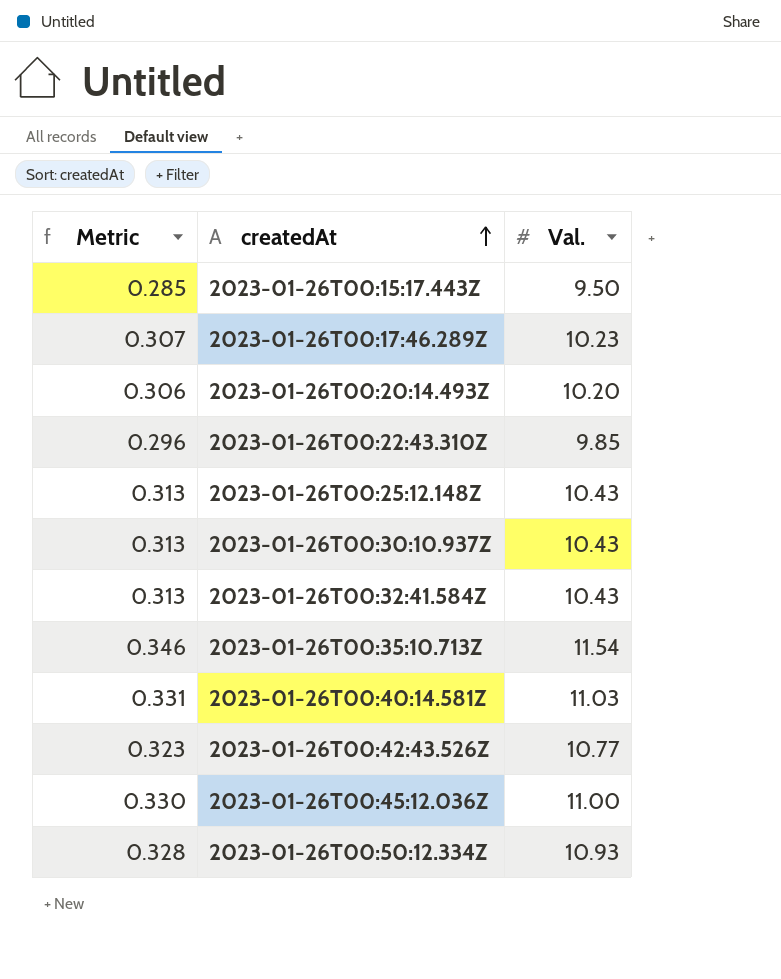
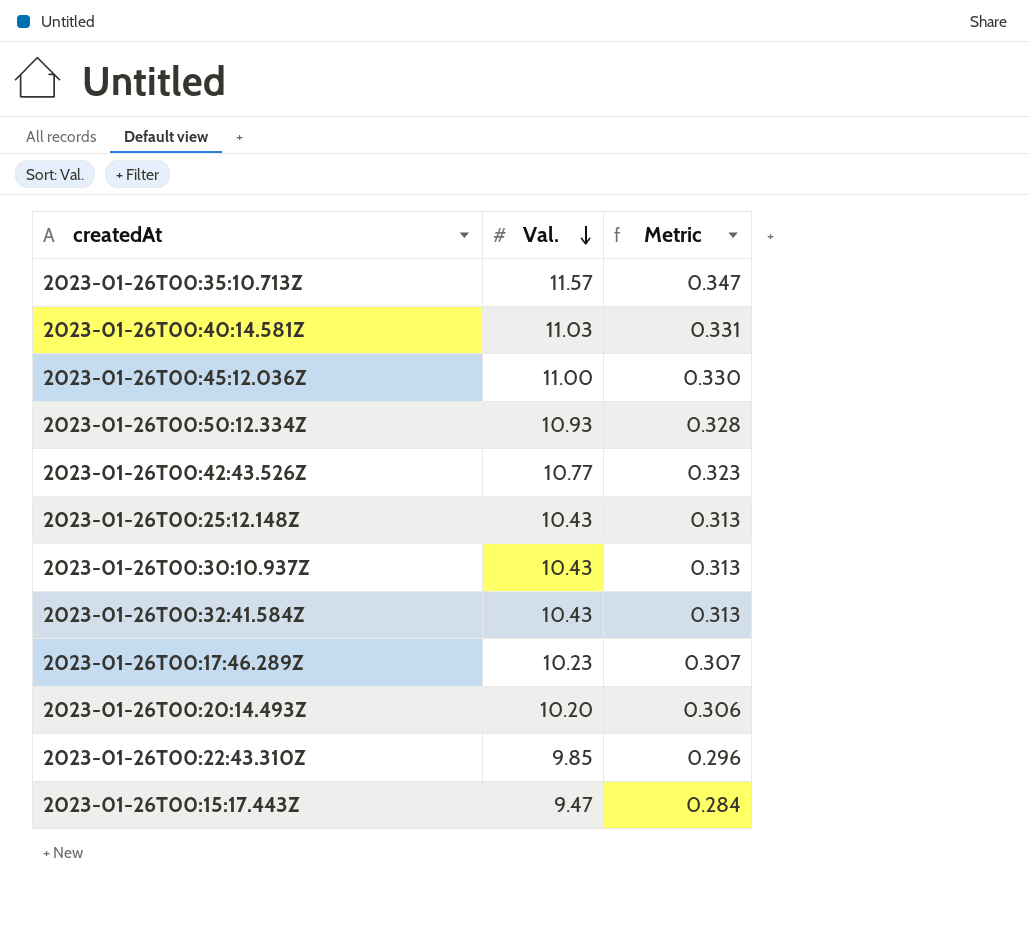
row order: createdAt ascending -> Val. descending
column Metric | position: 1 -> 3
2023-01-26T00:35:10.713Z | Val.: 11.54 -> 11.57
2023-01-26T00:35:10.713Z | Metric: 0.346 -> 0.347
2023-01-26T00:15:17.443Z | Val.: 9.50 -> 9.47
2023-01-26T00:15:17.443Z | Metric: 0.285 -> 0.284

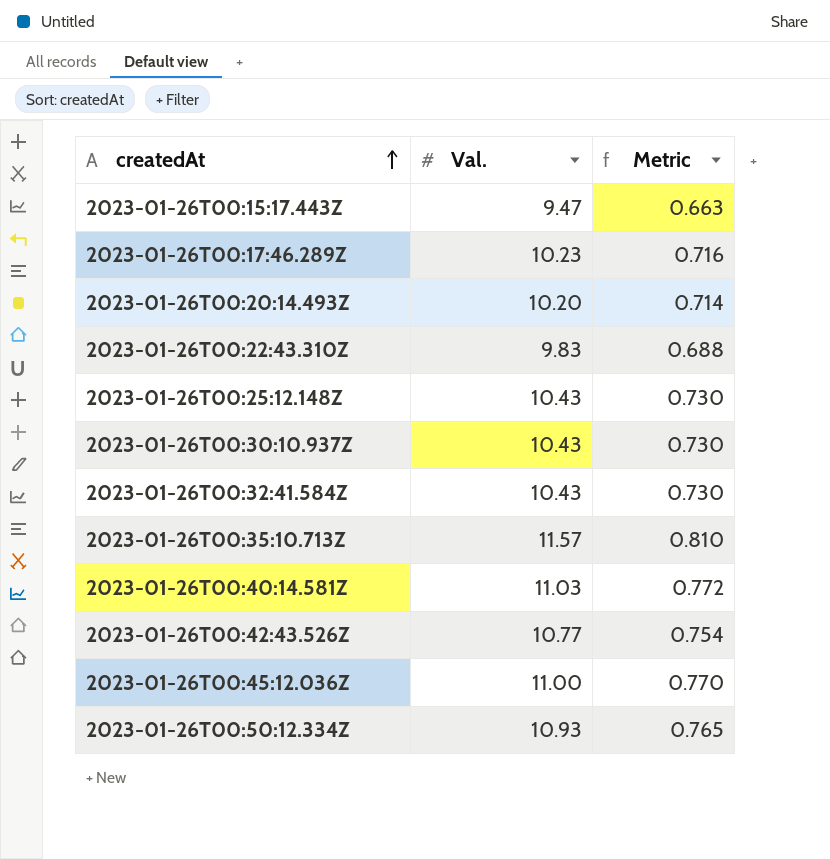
row order: Val. descending -> createdAt ascending
column Metric | formula: [Val.] * 0.03 -> [Val.] * 0.07
2023-01-26T00:22:43.310Z | Val.: 9.85 -> 9.83

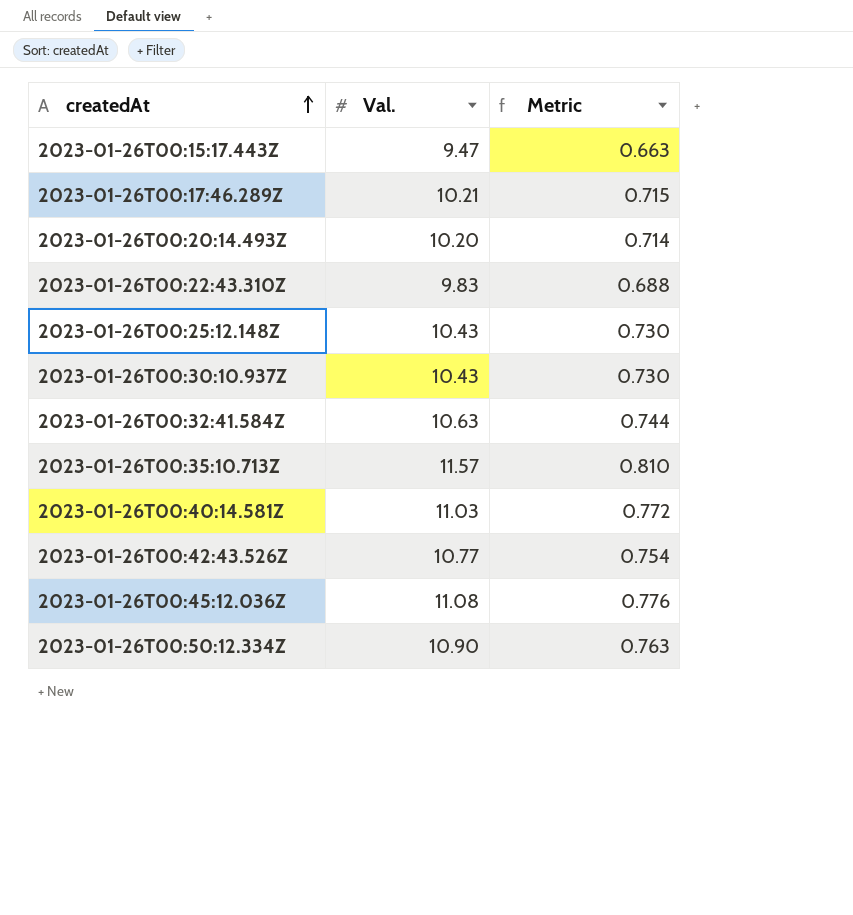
2023-01-26T00:17:46.289Z | Val.: 10.23 -> 10.21
2023-01-26T00:17:46.289Z | Metric: 0.716 -> 0.715
2023-01-26T00:32:41.584Z | Val.: 10.43 -> 10.63
2023-01-26T00:32:41.584Z | Metric: 0.730 -> 0.744
2023-01-26T00:45:12.036Z | Val.: 11.00 -> 11.08
2023-01-26T00:45:12.036Z | Metric: 0.770 -> 0.776
2023-01-26T00:50:12.334Z | Val.: 10.93 -> 10.90
2023-01-26T00:50:12.334Z | Metric: 0.765 -> 0.763

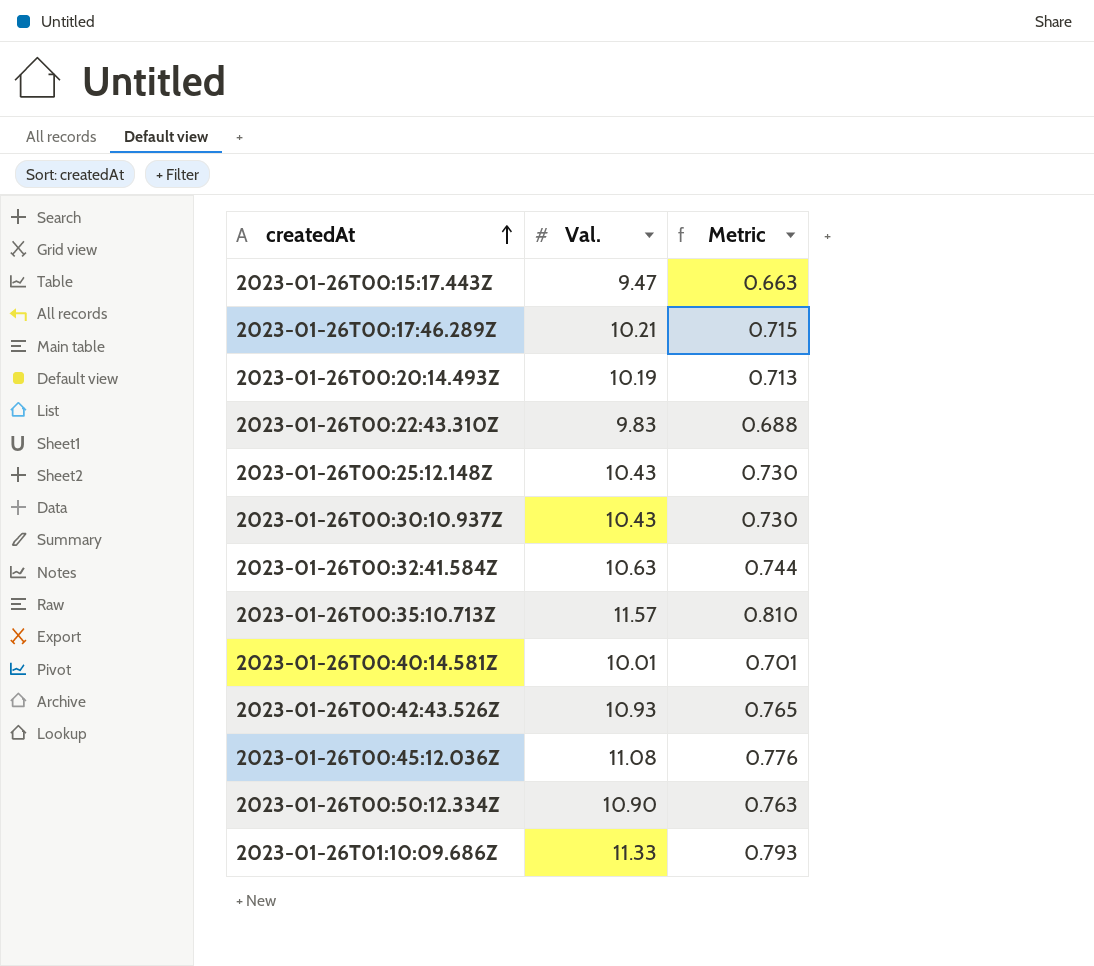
2023-01-26T00:20:14.493Z | Val.: 10.20 -> 10.19
2023-01-26T00:20:14.493Z | Metric: 0.714 -> 0.713
2023-01-26T00:40:14.581Z | Val.: 11.03 -> 10.01
2023-01-26T00:40:14.581Z | Metric: 0.772 -> 0.701
2023-01-26T00:42:43.526Z | Val.: 10.77 -> 10.93
2023-01-26T00:42:43.526Z | Metric: 0.754 -> 0.765
row 2023-01-26T01:10:09.686Z: none -> 11.33 | 0.793

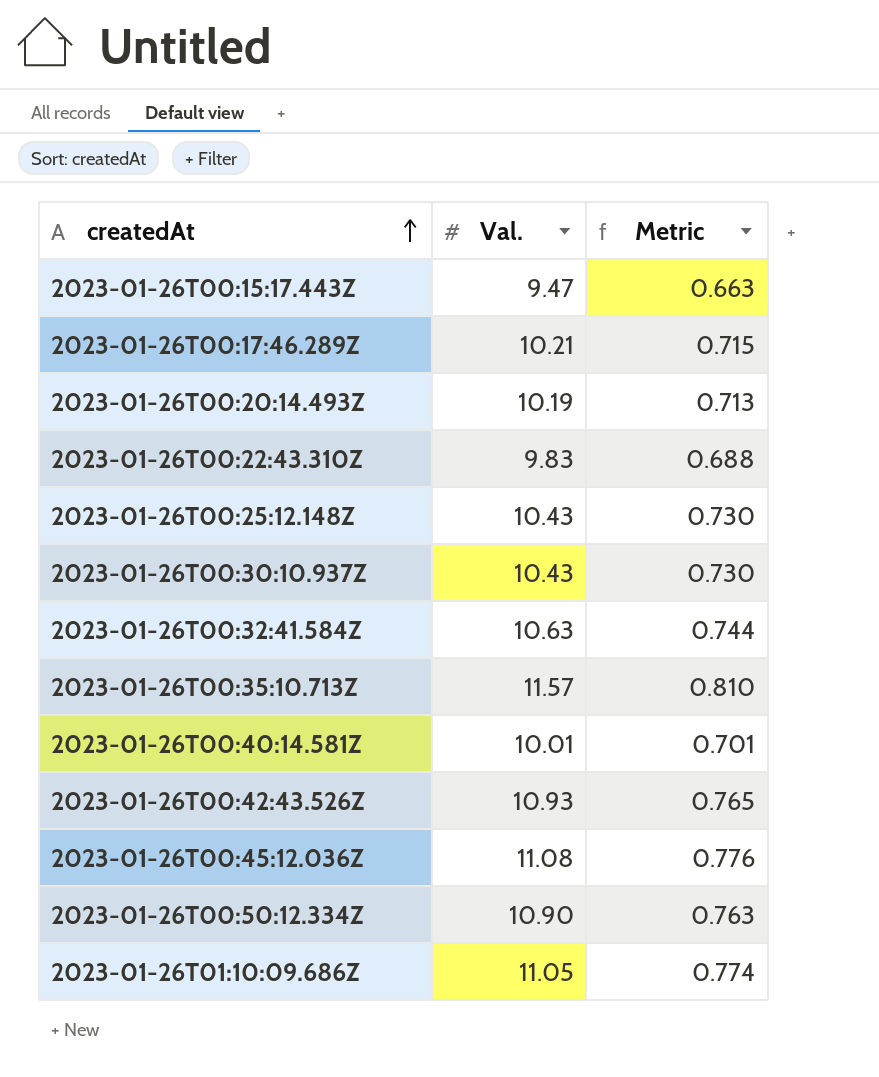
2023-01-26T01:10:09.686Z | Val.: 11.33 -> 11.05
2023-01-26T01:10:09.686Z | Metric: 0.793 -> 0.774

